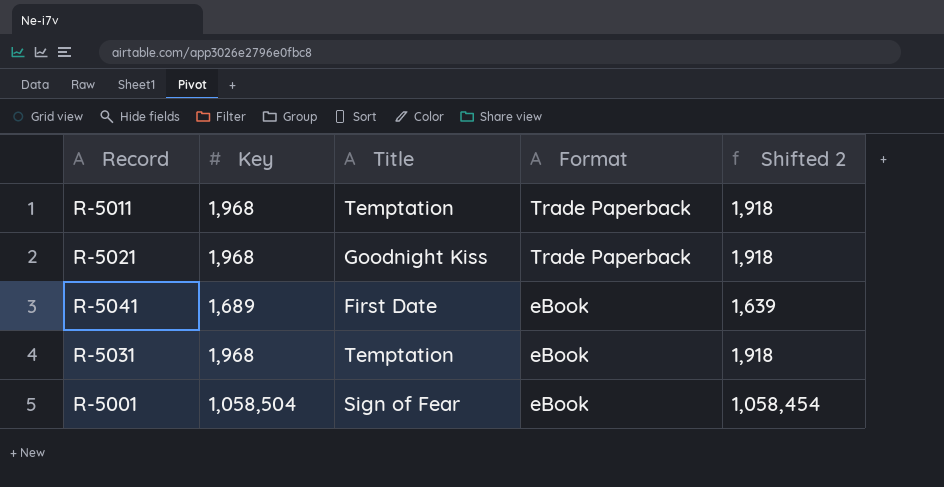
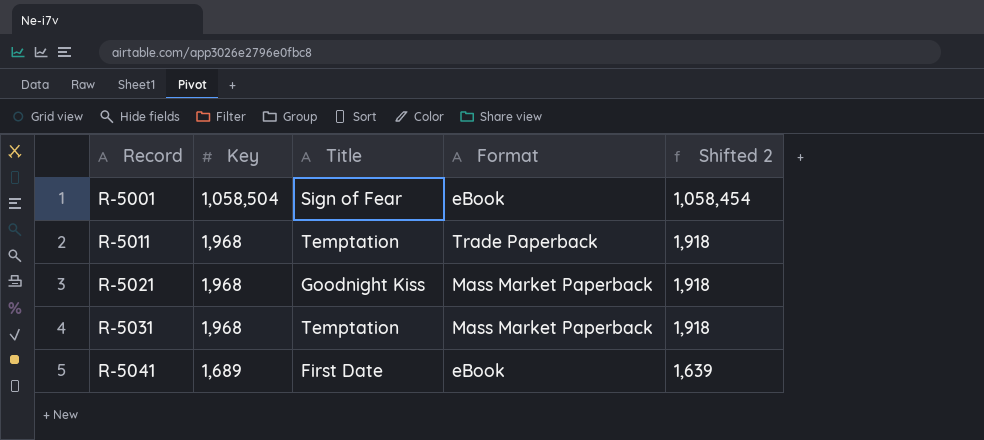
row order: Format descending -> Record ascending
R-5021 | Format: Trade Paperback -> Mass Market Paperback
R-5031 | Format: eBook -> Mass Market Paperback

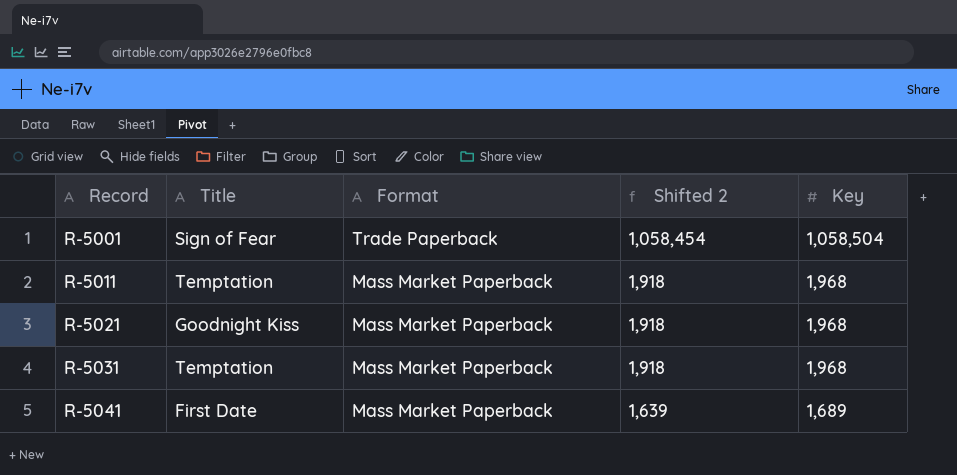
column Key | position: 2 -> 5
R-5001 | Format: eBook -> Trade Paperback
R-5011 | Format: Trade Paperback -> Mass Market Paperback
R-5041 | Format: eBook -> Mass Market Paperback

